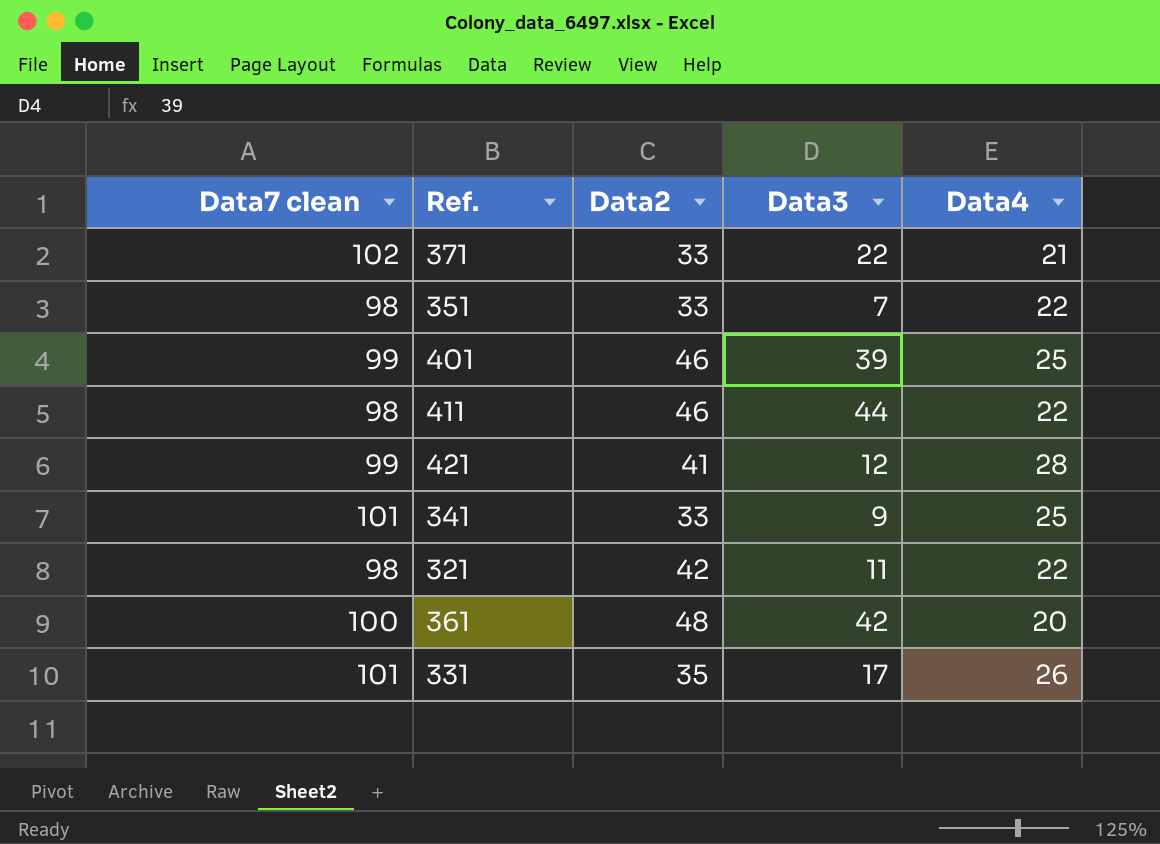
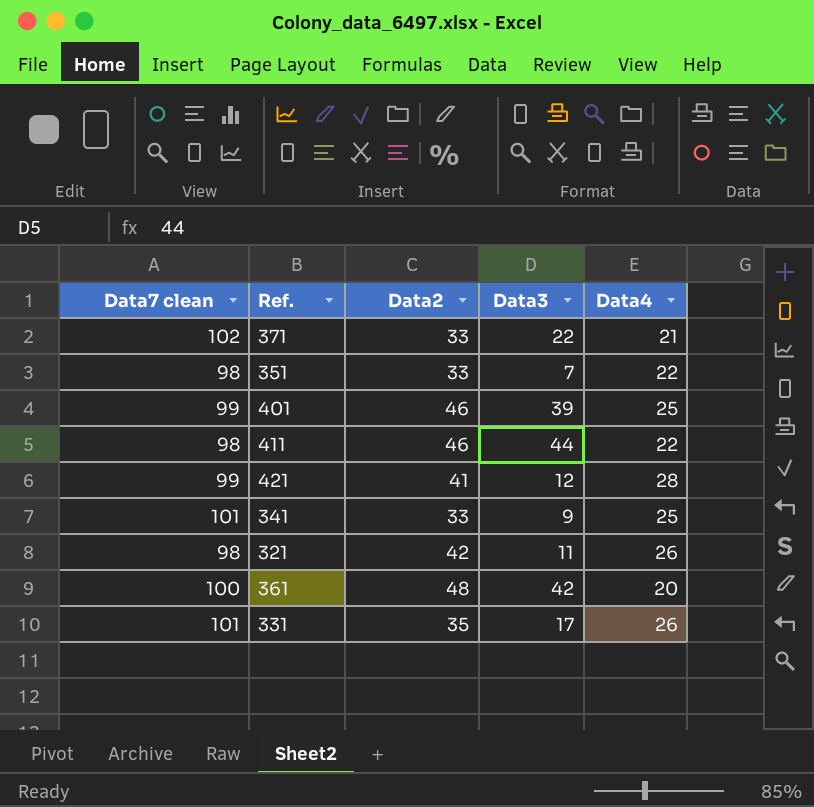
321 | Data4: 22 -> 26

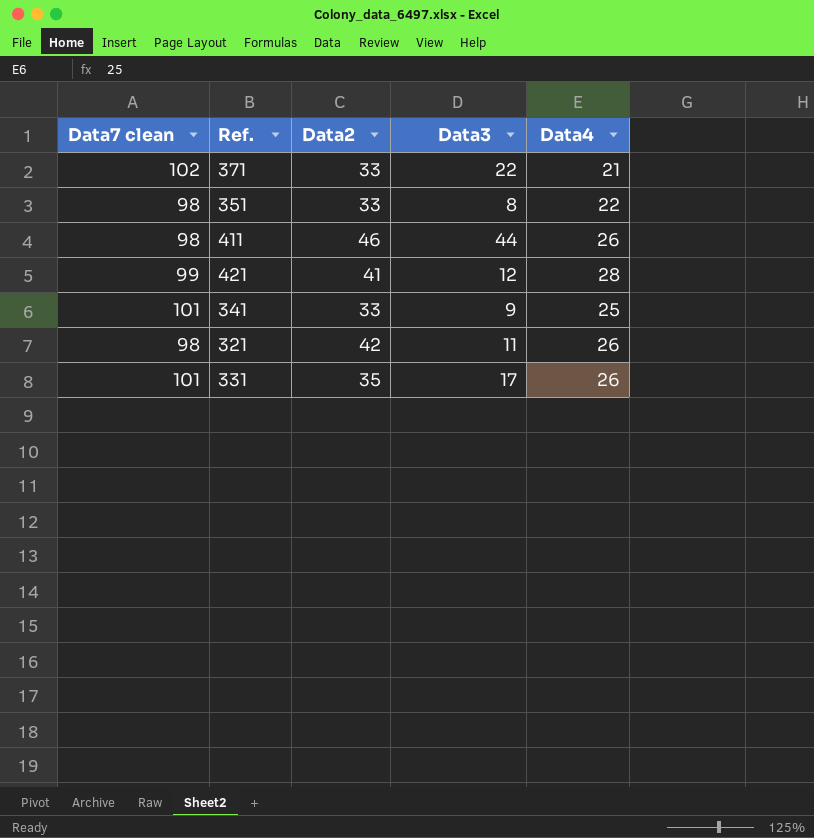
row 401: 99 | 46 | 39 | 25 -> none
row 361: 100 | 48 | 42 | 20 -> none
351 | Data3: 7 -> 8
411 | Data4: 22 -> 26

